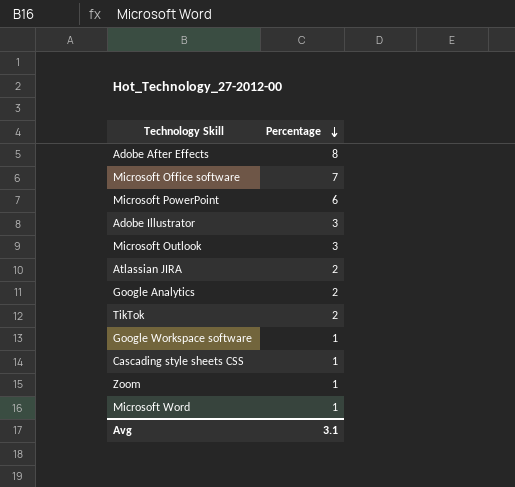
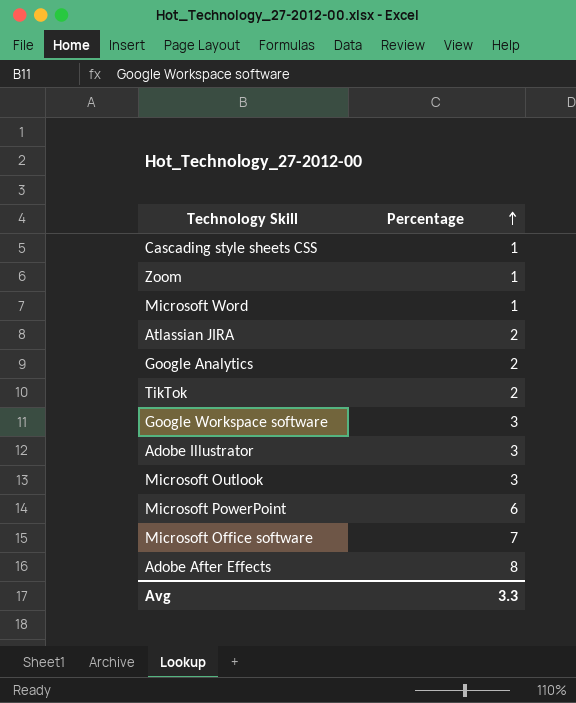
row order: Percentage descending -> Percentage ascending
Google Workspace software | Percentage: 1 -> 3
Avg | Percentage: 3.1 -> 3.3

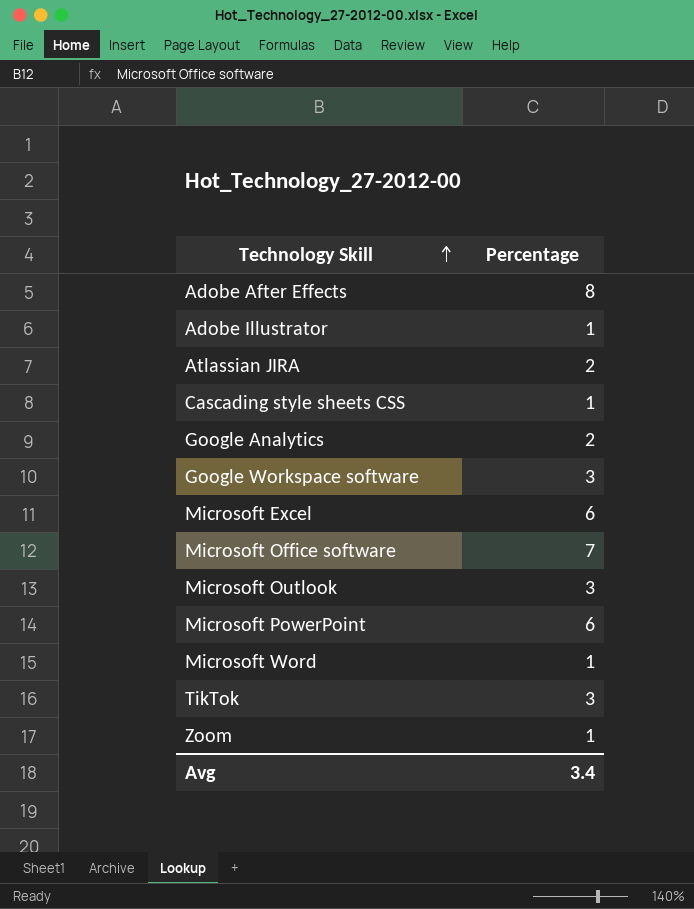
row order: Percentage ascending -> Technology Skill ascending
Adobe Illustrator | Percentage: 3 -> 1
row Microsoft Excel: none -> 6
TikTok | Percentage: 2 -> 3
Avg | Percentage: 3.3 -> 3.4

